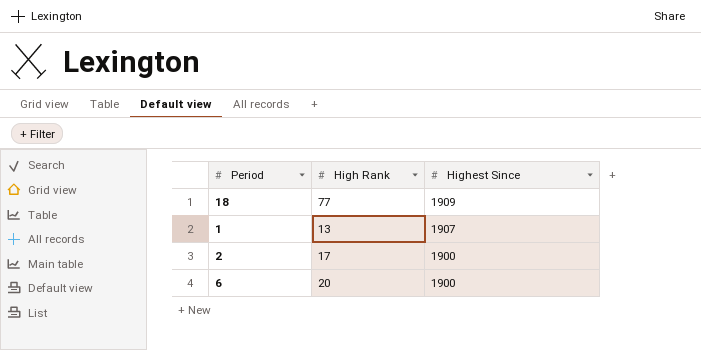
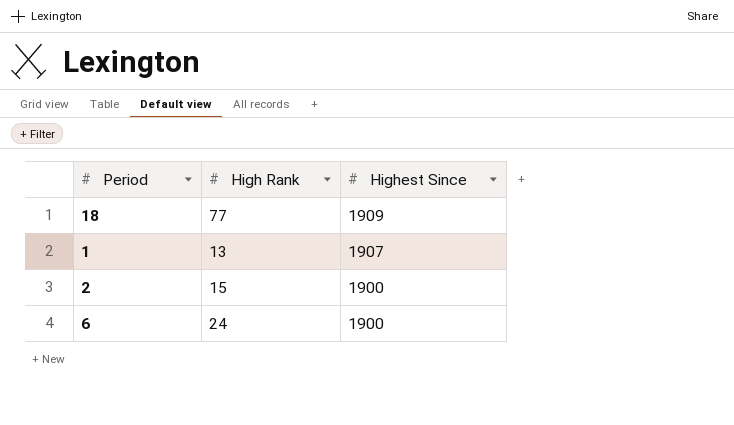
2 | High Rank: 17 -> 15
6 | High Rank: 20 -> 24

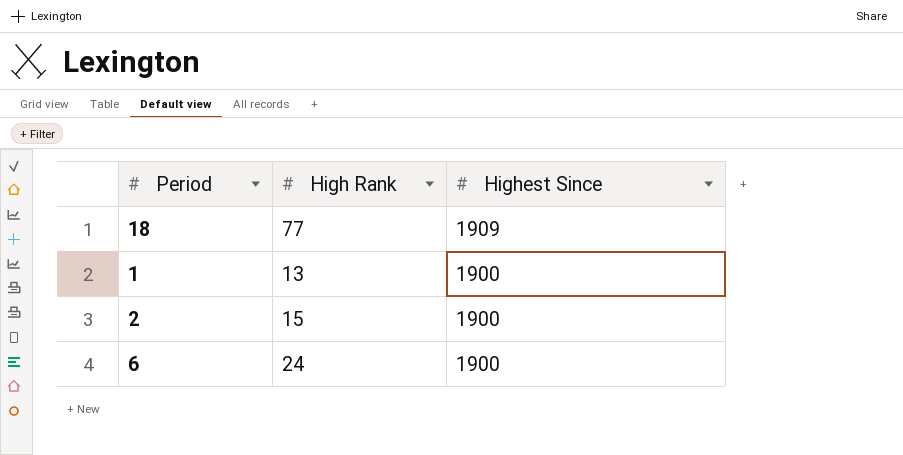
1 | Highest Since: 1907 -> 1900

